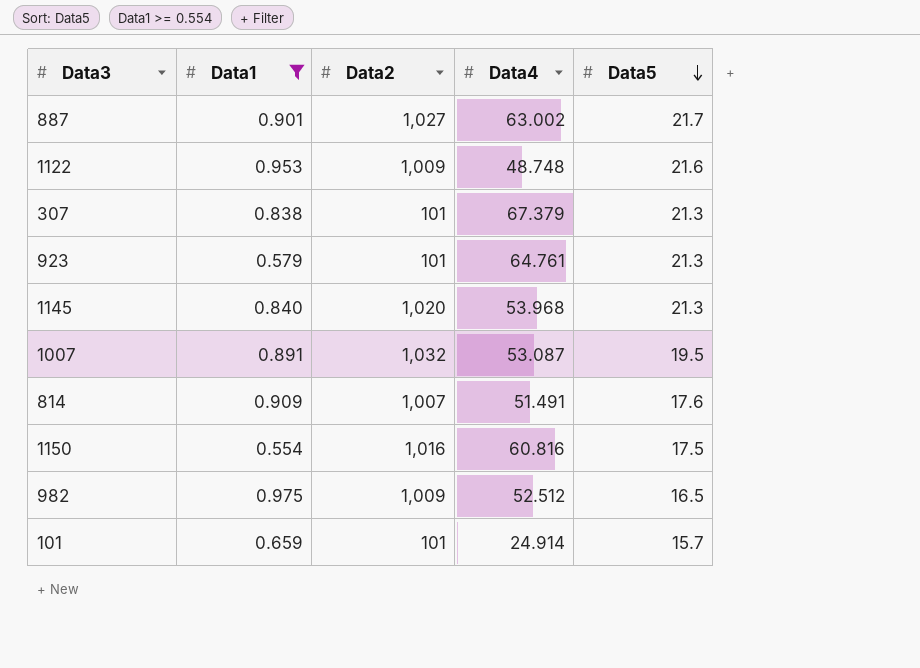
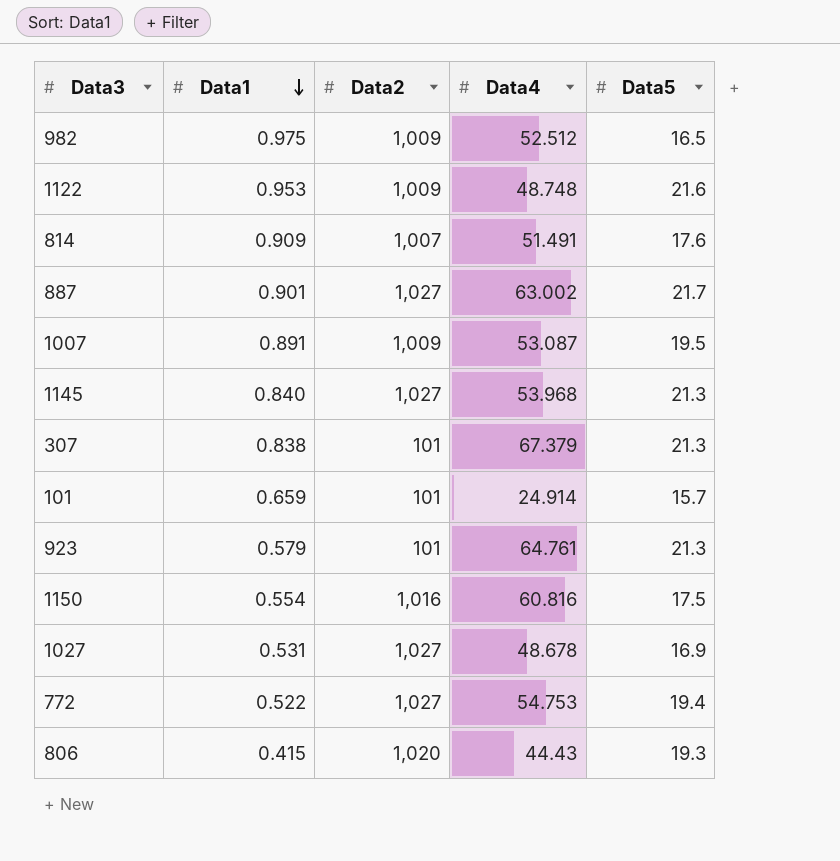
filter: Data1 >= 0.554 -> none
row order: Data5 descending -> Data1 descending
1007 | Data2: 1,032 -> 1,009
1145 | Data2: 1,020 -> 1,027

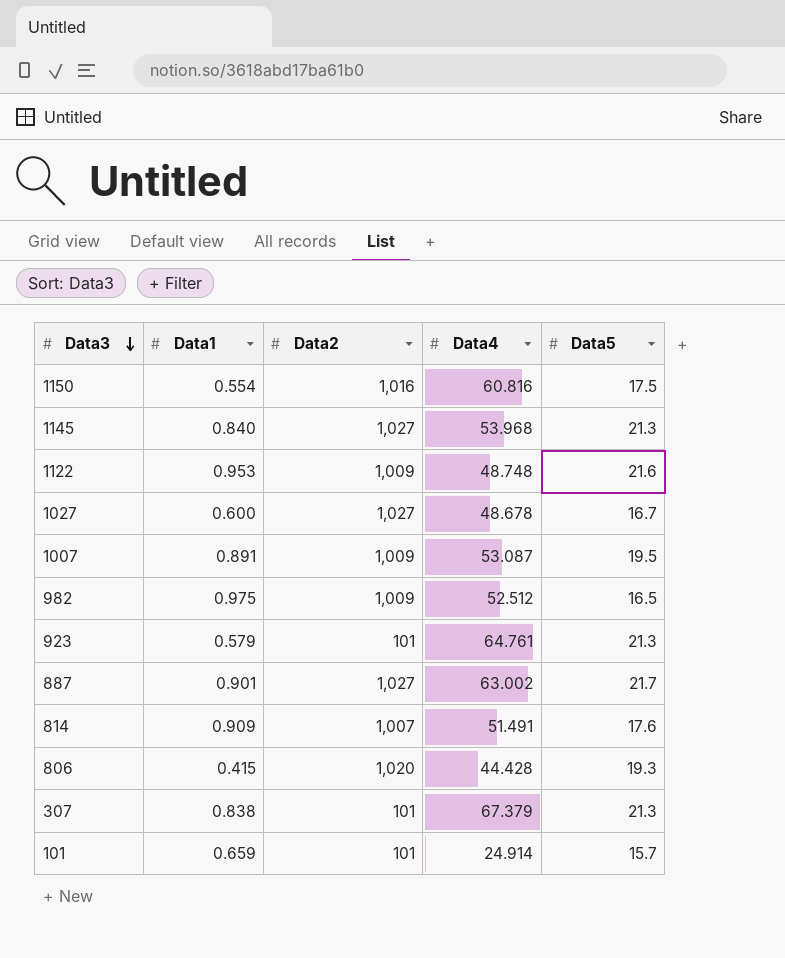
row order: Data1 descending -> Data3 descending
row 772: 0.522 | 1,027 | 54.753 | 19.4 -> none
1027 | Data1: 0.531 -> 0.600
1027 | Data5: 16.9 -> 16.7
806 | Data4: 44.43 -> 44.428

